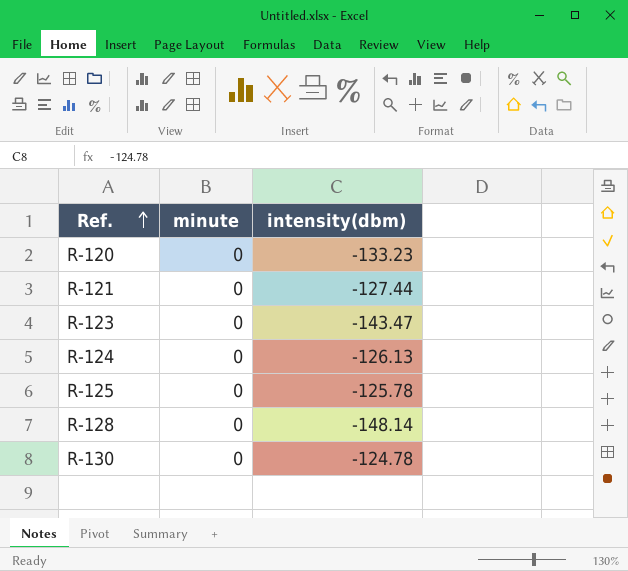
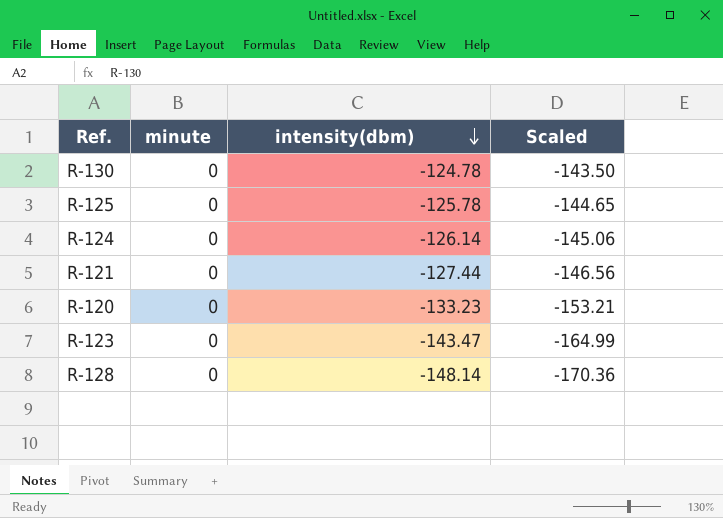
row order: Ref. ascending -> intensity(dbm) descending
column Scaled | formula: none -> [intensity(dbm)] * 1.15
R-124 | intensity(dbm): -126.13 -> -126.14

